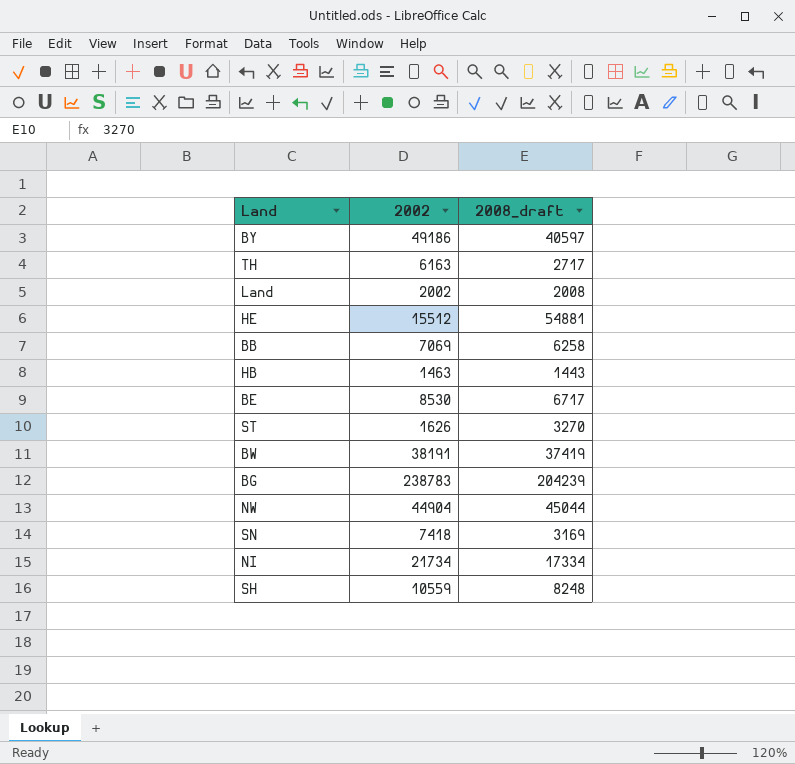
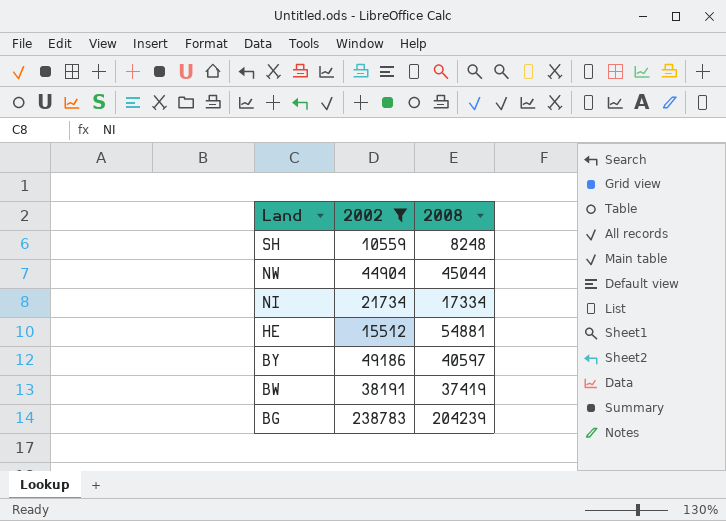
filter: none -> 2002 >= 10559
row order: none -> Land descending
column name: 2008_draft -> 2008

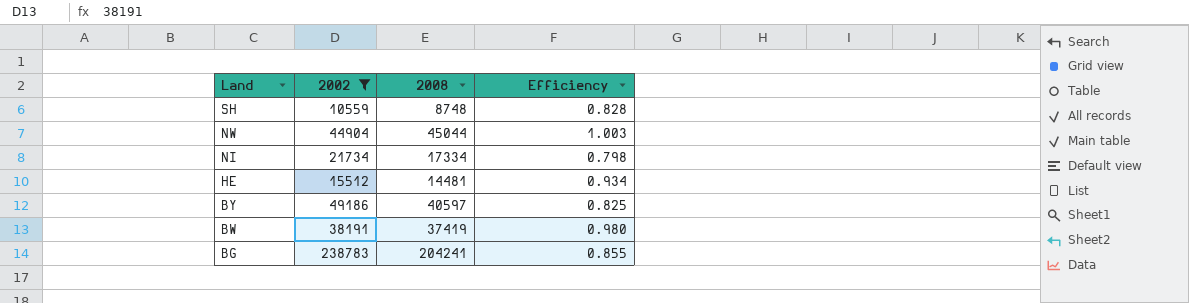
column Efficiency | formula: none -> [2008] / [2002]
SH | 2008: 8248 -> 8748
HE | 2008: 54881 -> 14481
BG | 2008: 204239 -> 204241

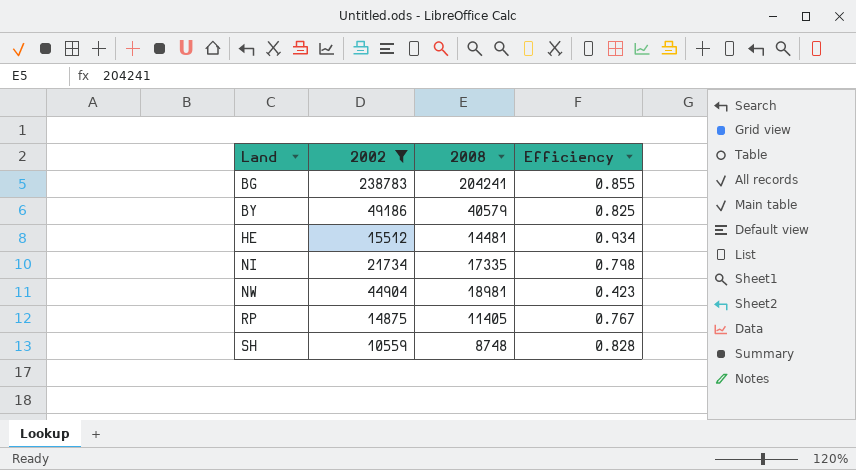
row order: Land descending -> Land ascending
row BW: 38191 | 37419 | 0.980 -> none
BY | 2008: 40597 -> 40579
NI | 2008: 17334 -> 17335
NW | 2008: 45044 -> 18981
NW | Efficiency: 1.003 -> 0.423
row RP: none -> 14875 | 11405 | 0.767

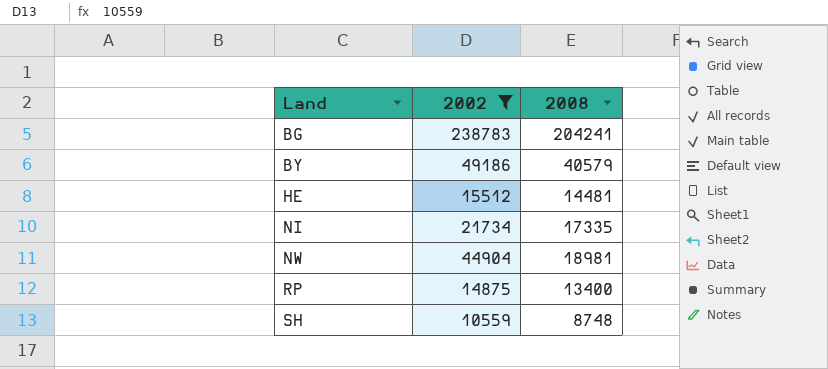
column Efficiency | formula: [2008] / [2002] -> none
RP | 2008: 11405 -> 13400

